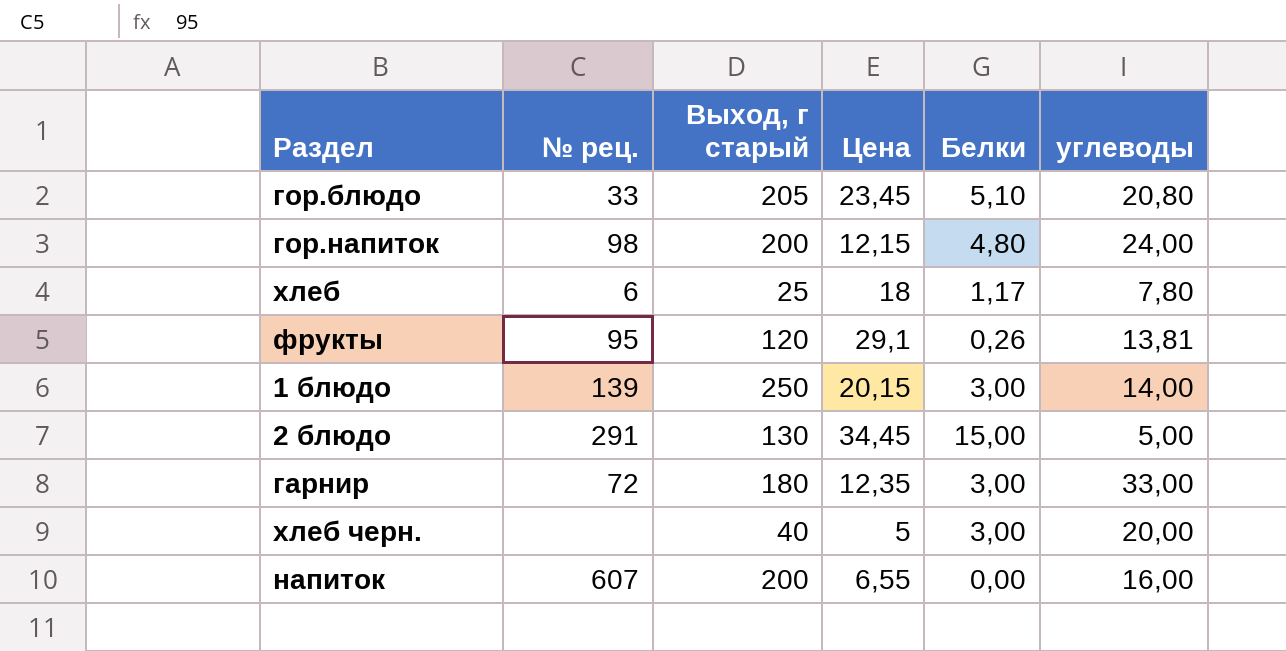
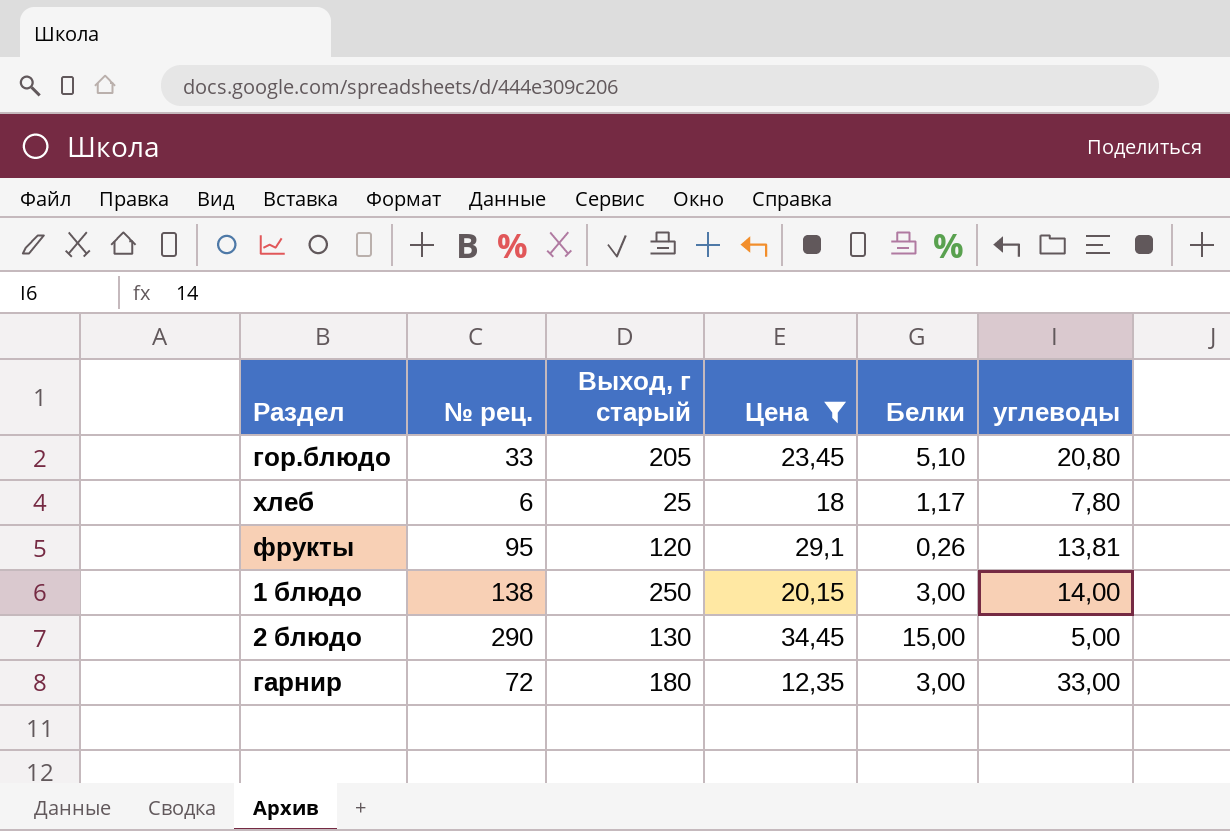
filter: none -> Цена >= 12,35
1 блюдо | № рец.: 139 -> 138
2 блюдо | № рец.: 291 -> 290

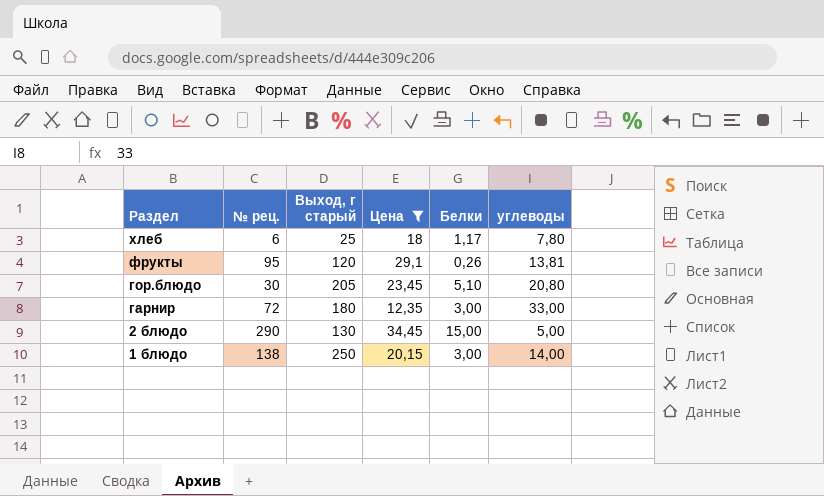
row order: none -> Раздел descending
гор.блюдо | № рец.: 33 -> 30

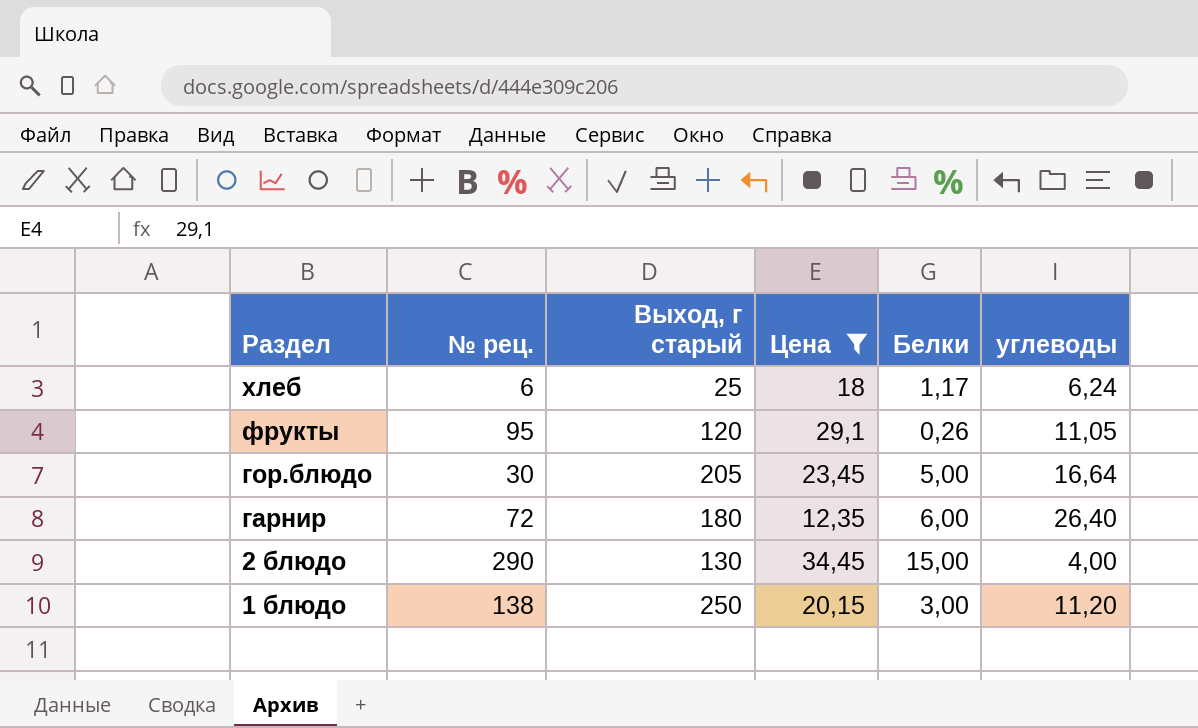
хлеб | углеводы: 7,80 -> 6,24
фрукты | углеводы: 13,81 -> 11,05
гор.блюдо | Белки: 5,10 -> 5,00
гор.блюдо | углеводы: 20,80 -> 16,64
гарнир | Белки: 3,00 -> 6,00
гарнир | углеводы: 33,00 -> 26,40
2 блюдо | углеводы: 5,00 -> 4,00
1 блюдо | углеводы: 14,00 -> 11,20

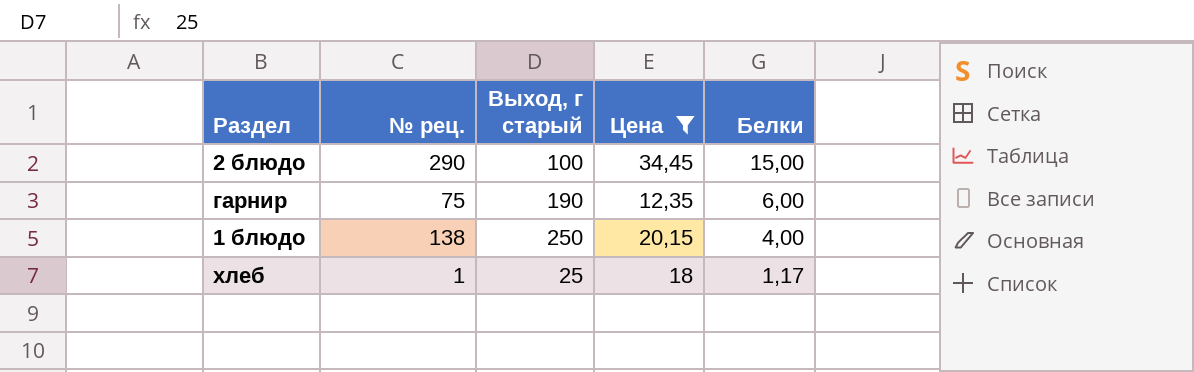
row order: Раздел descending -> Белки descending
column углеводы | position: 6 -> none
row фрукты: 95 | 120 | 29,1 | 0,26 | 11,05 -> none
row гор.блюдо: 30 | 205 | 23,45 | 5,00 | 16,64 -> none
2 блюдо | Выход, г старый: 130 -> 100
гарнир | № рец.: 72 -> 75
гарнир | Выход, г старый: 180 -> 190
1 блюдо | Белки: 3,00 -> 4,00
хлеб | № рец.: 6 -> 1

